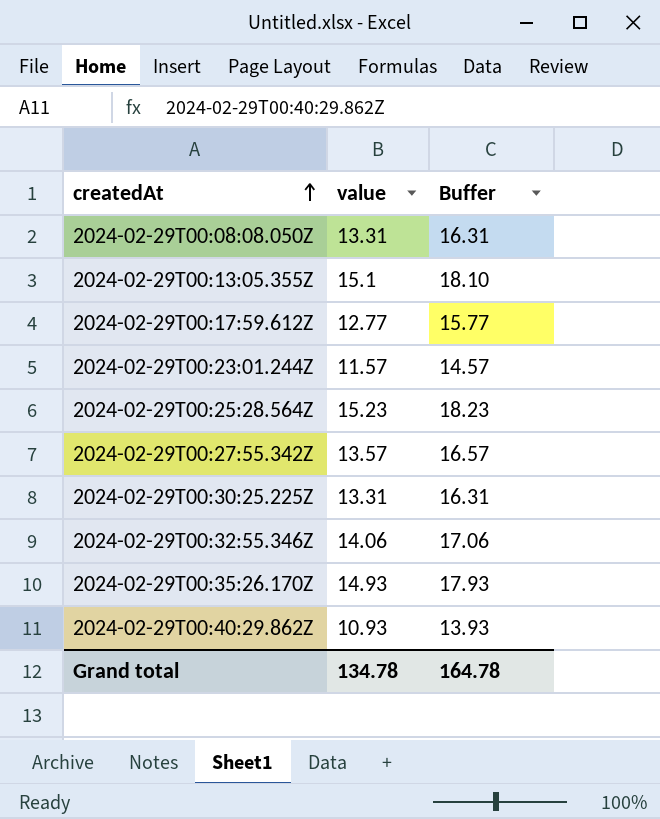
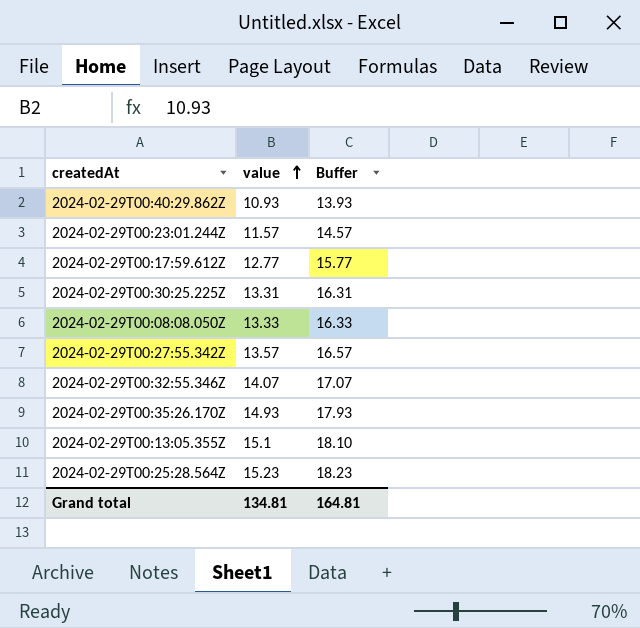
row order: createdAt ascending -> value ascending
2024-02-29T00:08:08.050Z | value: 13.31 -> 13.33
2024-02-29T00:08:08.050Z | Buffer: 16.31 -> 16.33
2024-02-29T00:32:55.346Z | value: 14.06 -> 14.07
2024-02-29T00:32:55.346Z | Buffer: 17.06 -> 17.07
Grand total | value: 134.78 -> 134.81
Grand total | Buffer: 164.78 -> 164.81

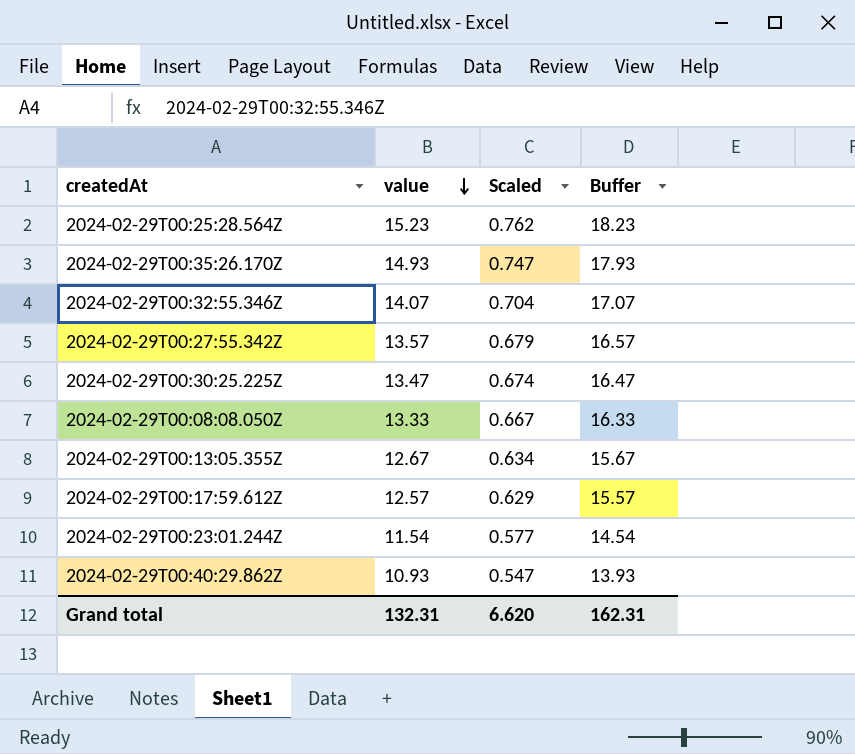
row order: value ascending -> value descending
column Scaled | formula: none -> [value] * 0.05
2024-02-29T00:30:25.225Z | value: 13.31 -> 13.47
2024-02-29T00:30:25.225Z | Buffer: 16.31 -> 16.47
2024-02-29T00:13:05.355Z | value: 15.1 -> 12.67
2024-02-29T00:13:05.355Z | Buffer: 18.10 -> 15.67
2024-02-29T00:17:59.612Z | value: 12.77 -> 12.57
2024-02-29T00:17:59.612Z | Buffer: 15.77 -> 15.57
2024-02-29T00:23:01.244Z | value: 11.57 -> 11.54
2024-02-29T00:23:01.244Z | Buffer: 14.57 -> 14.54
Grand total | value: 134.81 -> 132.31
Grand total | Buffer: 164.81 -> 162.31

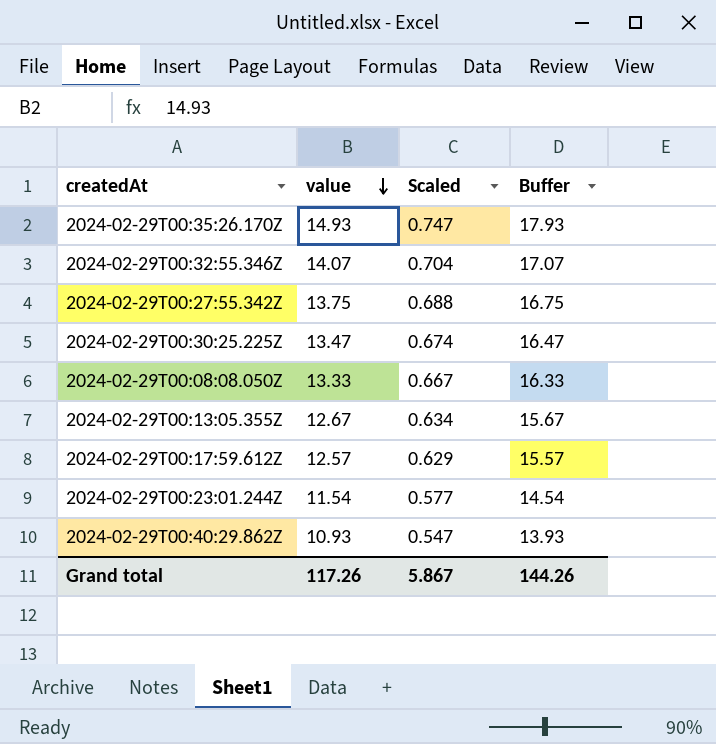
row 2024-02-29T00:25:28.564Z: 15.23 | 0.762 | 18.23 -> none
2024-02-29T00:27:55.342Z | value: 13.57 -> 13.75
2024-02-29T00:27:55.342Z | Scaled: 0.679 -> 0.688
2024-02-29T00:27:55.342Z | Buffer: 16.57 -> 16.75
Grand total | value: 132.31 -> 117.26
Grand total | Scaled: 6.620 -> 5.867
Grand total | Buffer: 162.31 -> 144.26

